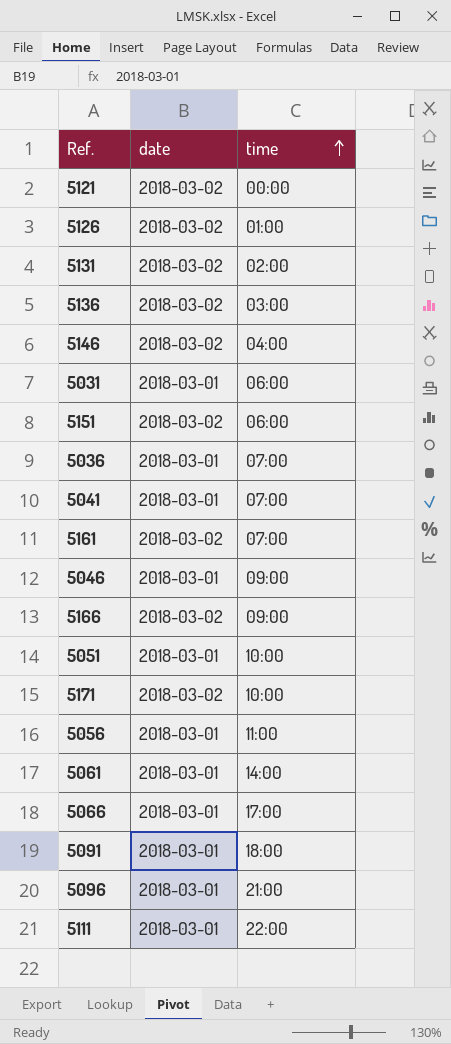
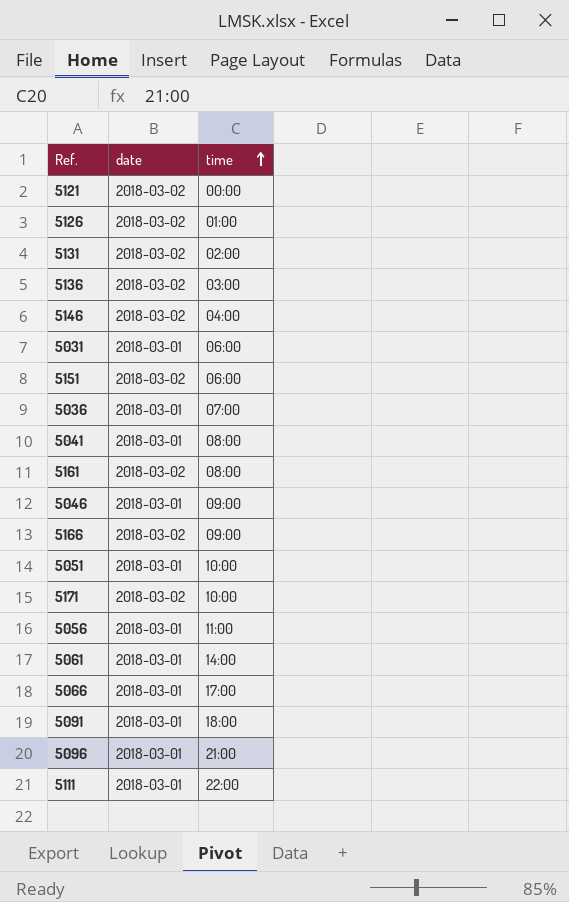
5041 | time: 07:00 -> 08:00
5161 | time: 07:00 -> 08:00

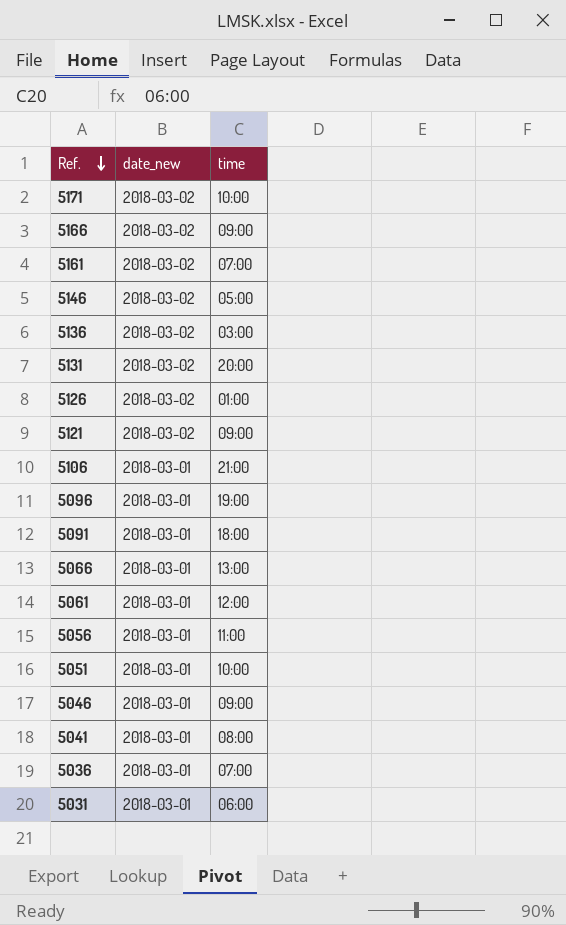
row order: time ascending -> Ref. descending
column name: date -> date_new
row 5151: 2018-03-02 | 06:00 -> none
row 5111: 2018-03-01 | 22:00 -> none
5161 | time: 08:00 -> 07:00
5146 | time: 04:00 -> 05:00
5131 | time: 02:00 -> 20:00
5121 | time: 00:00 -> 09:00
row 5106: none -> 2018-03-01 | 21:00
5096 | time: 21:00 -> 19:00
5066 | time: 17:00 -> 13:00
5061 | time: 14:00 -> 12:00

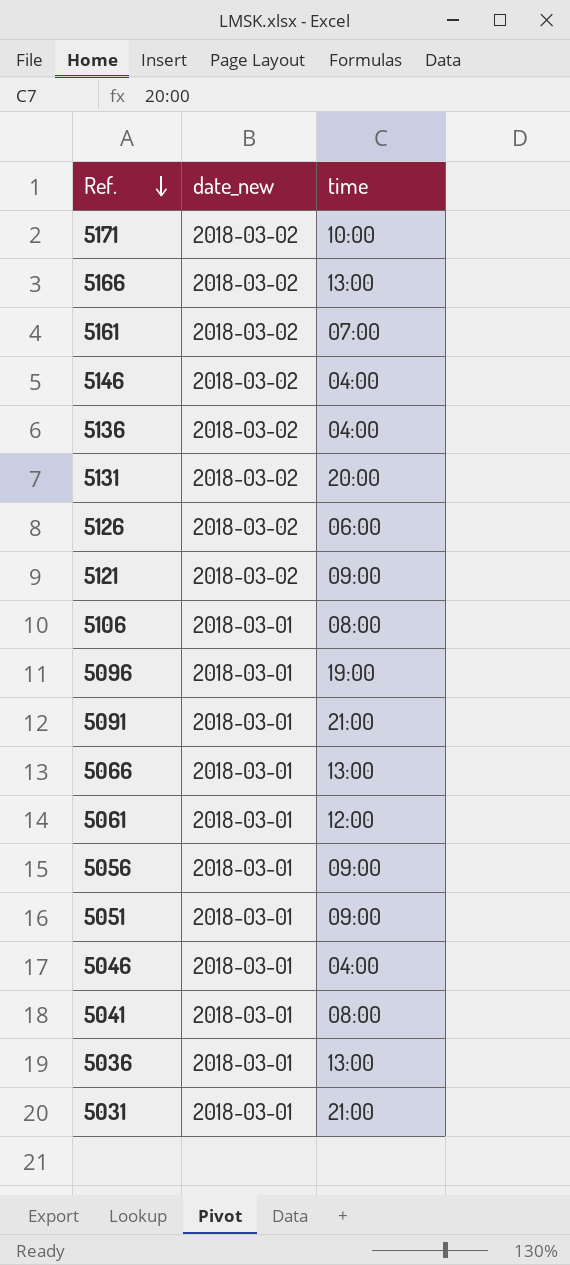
5166 | time: 09:00 -> 13:00
5146 | time: 05:00 -> 04:00
5136 | time: 03:00 -> 04:00
5126 | time: 01:00 -> 06:00
5106 | time: 21:00 -> 08:00
5091 | time: 18:00 -> 21:00
5056 | time: 11:00 -> 09:00
5051 | time: 10:00 -> 09:00
5046 | time: 09:00 -> 04:00
5036 | time: 07:00 -> 13:00
5031 | time: 06:00 -> 21:00

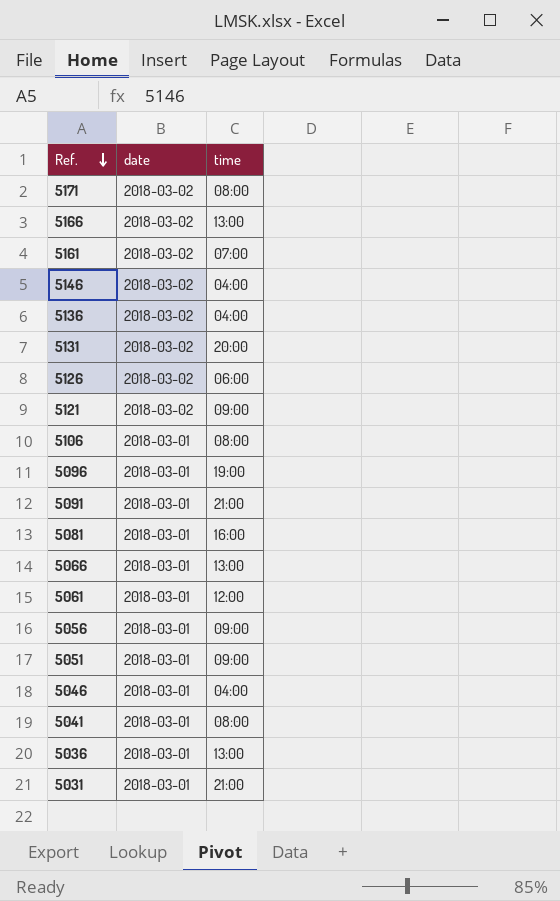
column name: date_new -> date
5171 | time: 10:00 -> 08:00
row 5081: none -> 2018-03-01 | 16:00

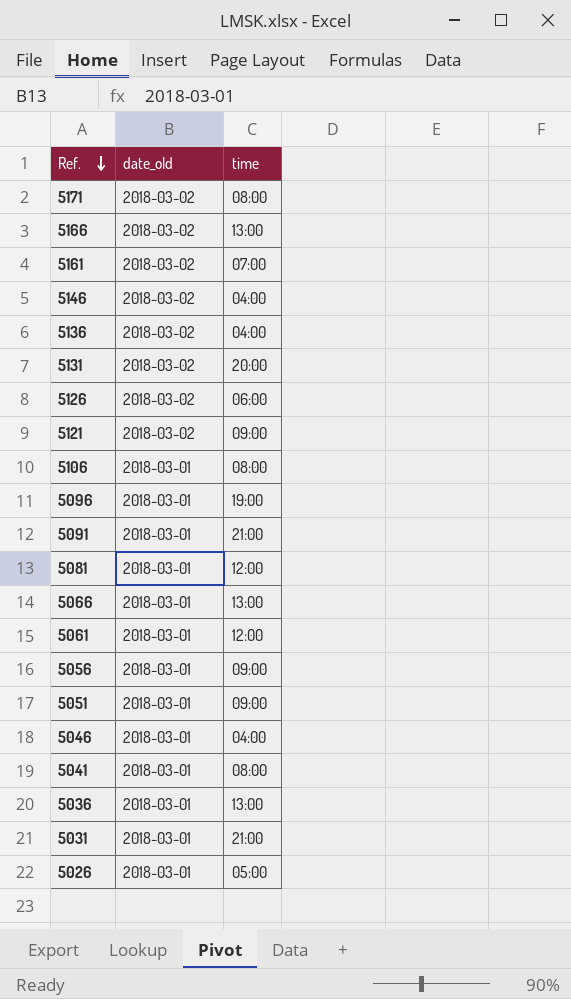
column name: date -> date_old
5081 | time: 16:00 -> 12:00
row 5026: none -> 2018-03-01 | 05:00

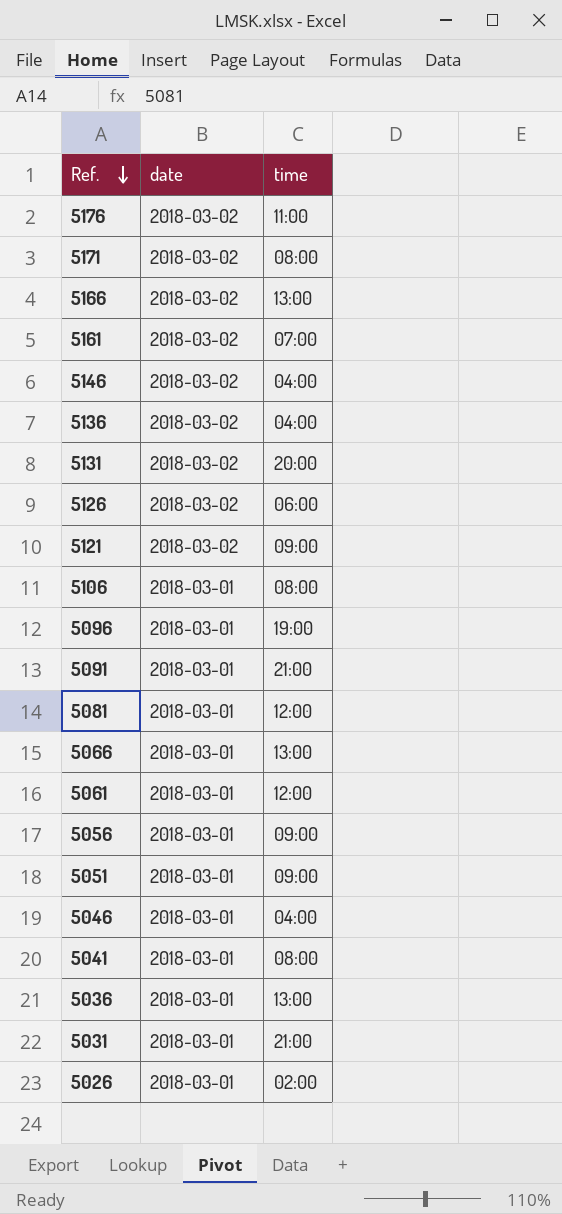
column name: date_old -> date
row 5176: none -> 2018-03-02 | 11:00
5026 | time: 05:00 -> 02:00

